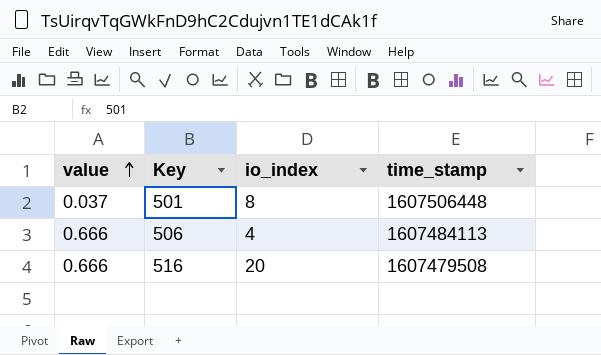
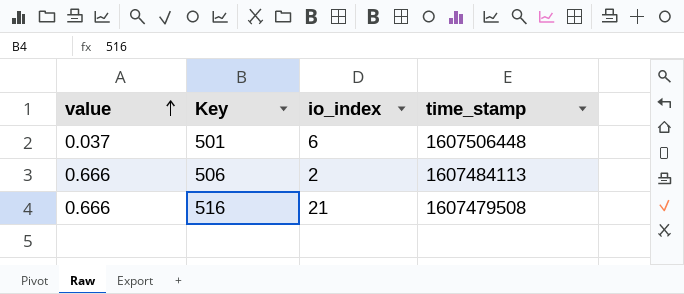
501 | io_index: 8 -> 6
506 | io_index: 4 -> 2
516 | io_index: 20 -> 21

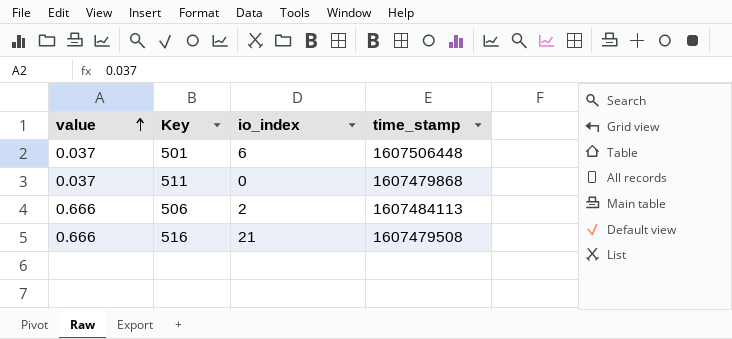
row 511: none -> 0.037 | 0 | 1607479868

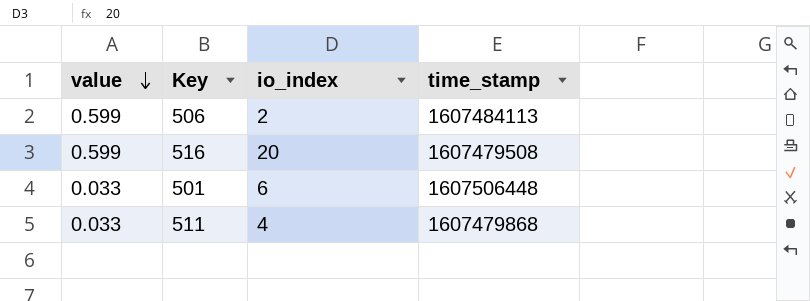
row order: value ascending -> value descending
506 | value: 0.666 -> 0.599
516 | value: 0.666 -> 0.599
516 | io_index: 21 -> 20
501 | value: 0.037 -> 0.033
511 | value: 0.037 -> 0.033
511 | io_index: 0 -> 4

